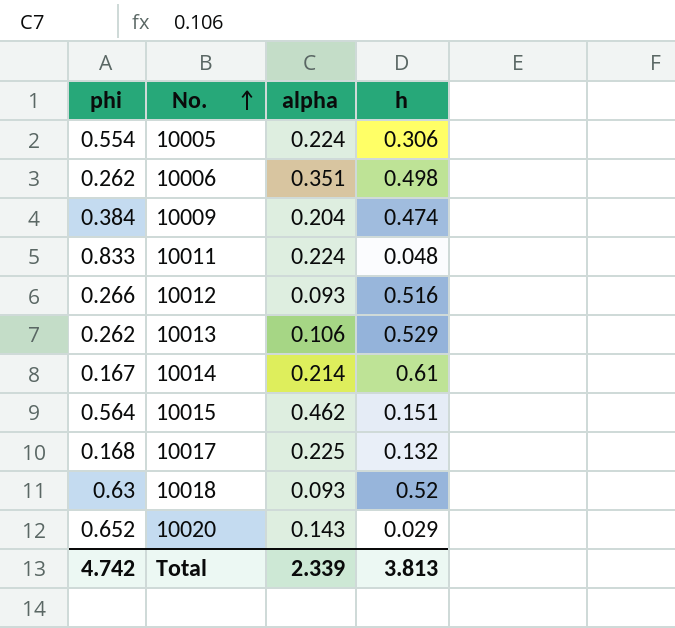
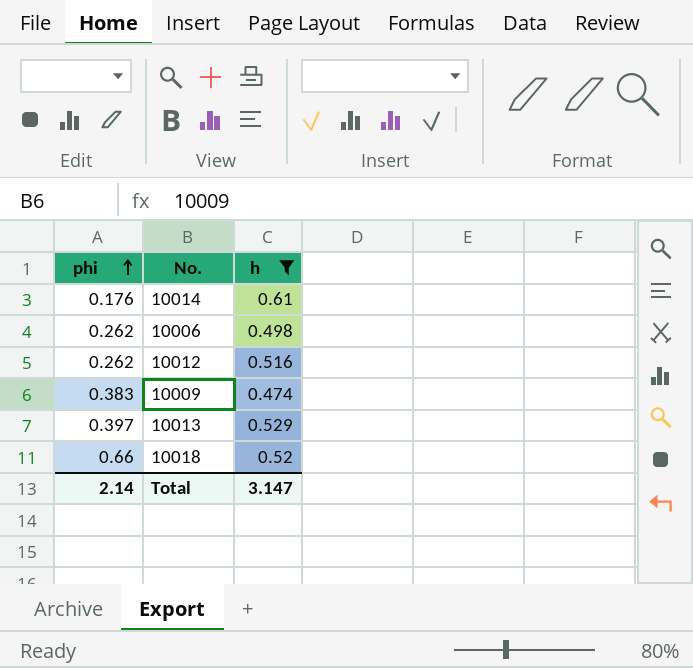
filter: none -> h >= 0.474
row order: No. ascending -> phi ascending
column alpha | position: 3 -> none
10014 | phi: 0.167 -> 0.176
10012 | phi: 0.266 -> 0.262
10009 | phi: 0.384 -> 0.383
10013 | phi: 0.262 -> 0.397
10018 | phi: 0.63 -> 0.66
Total | phi: 4.742 -> 2.14
Total | h: 3.813 -> 3.147

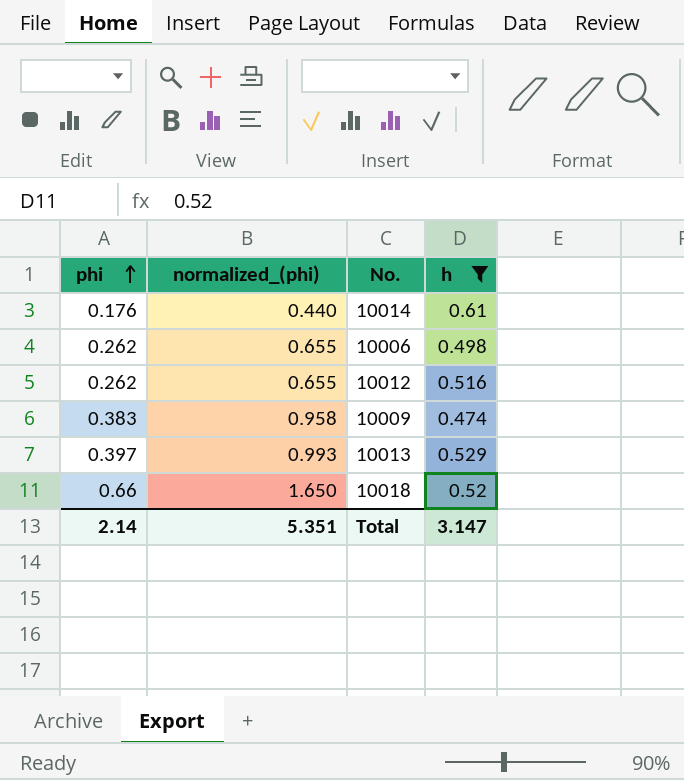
column normalized_(phi) | formula: none -> [phi] * 2.5

